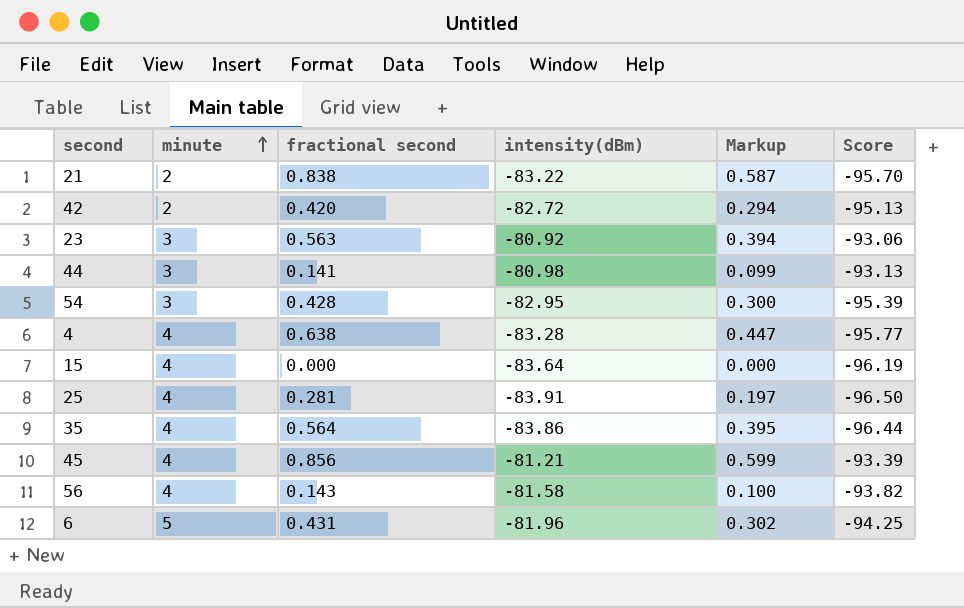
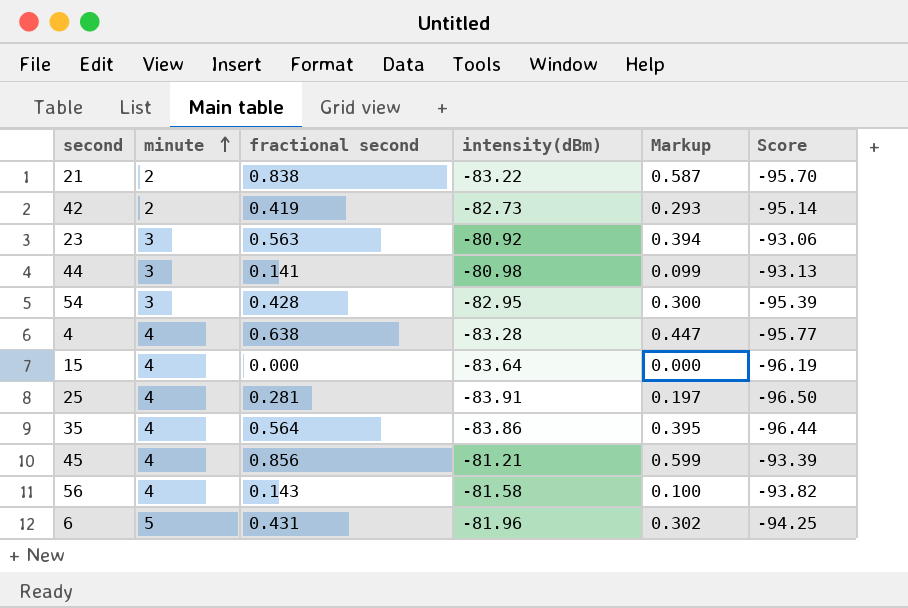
42 | fractional second: 0.420 -> 0.419
42 | intensity(dBm): -82.72 -> -82.73
42 | Markup: 0.294 -> 0.293
42 | Score: -95.13 -> -95.14

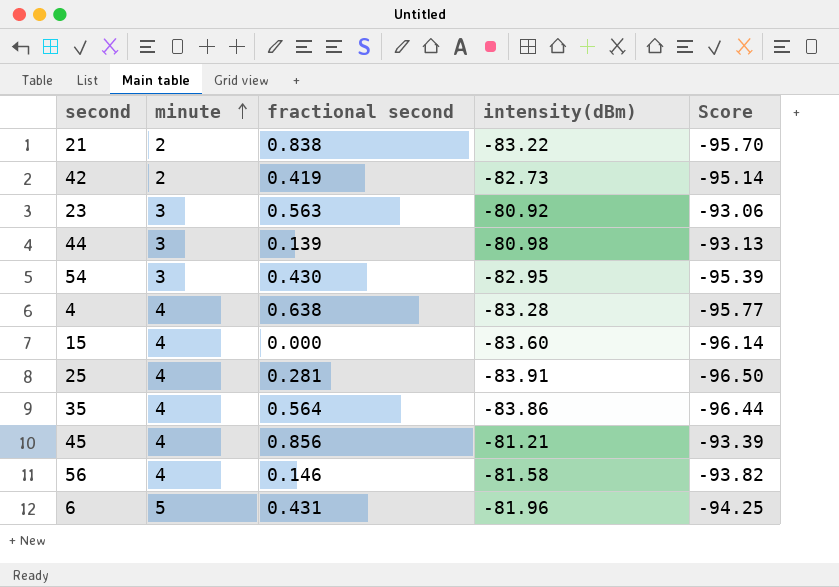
column Markup | formula: [fractional second] * 0.7 -> none
44 | fractional second: 0.141 -> 0.139
54 | fractional second: 0.428 -> 0.430
15 | intensity(dBm): -83.64 -> -83.60
15 | Score: -96.19 -> -96.14
56 | fractional second: 0.143 -> 0.146

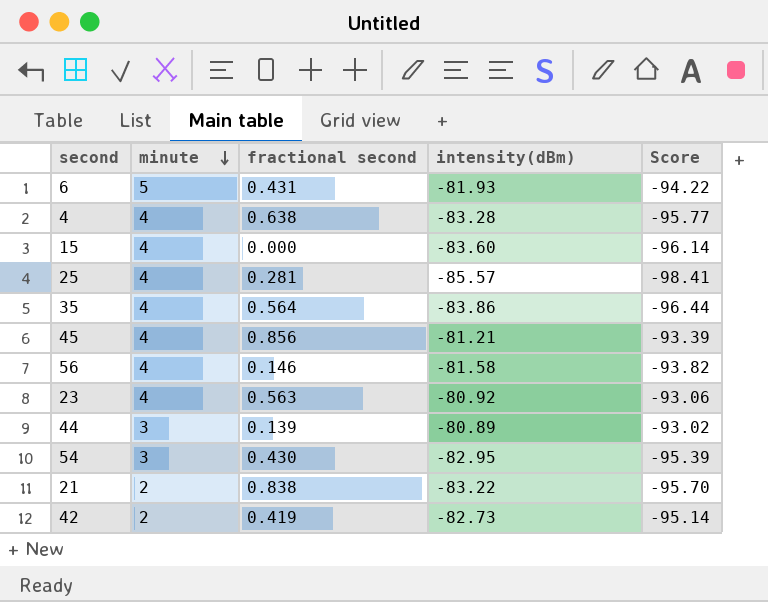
row order: minute ascending -> minute descending
6 | intensity(dBm): -81.96 -> -81.93
6 | Score: -94.25 -> -94.22
25 | intensity(dBm): -83.91 -> -85.57
25 | Score: -96.50 -> -98.41
23 | minute: 3 -> 4
44 | intensity(dBm): -80.98 -> -80.89
44 | Score: -93.13 -> -93.02

